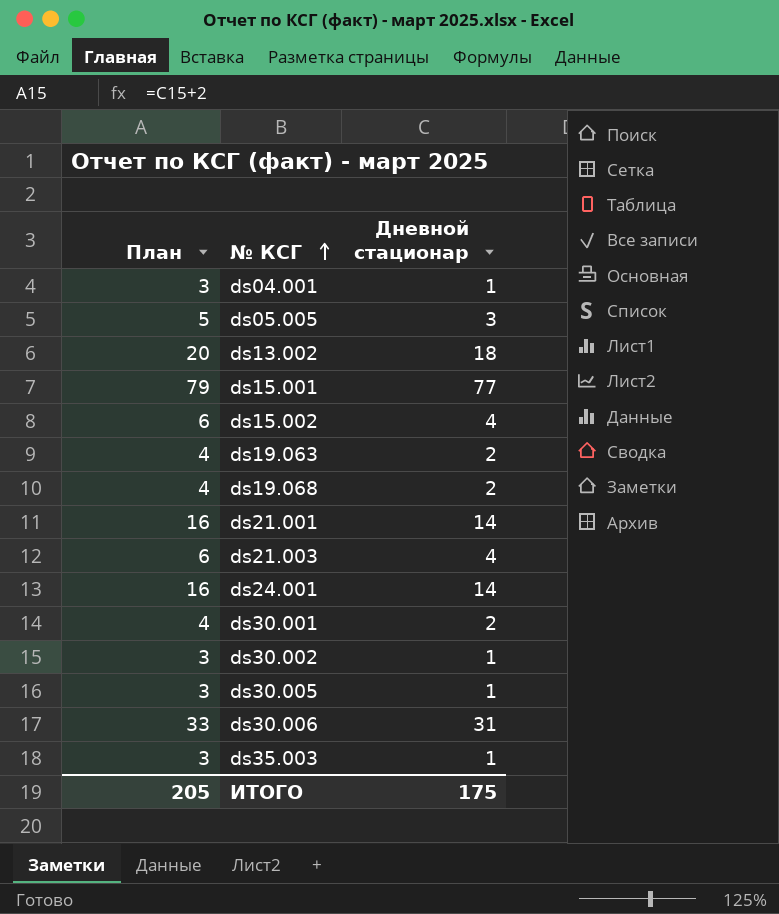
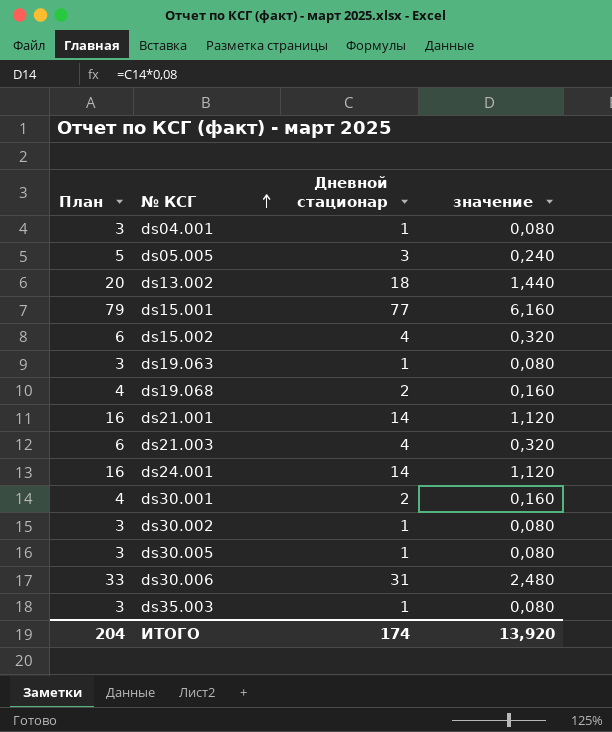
column значение | formula: none -> [Дневной стационар] * 0,08
ds19.063 | План: 4 -> 3
ds19.063 | Дневной стационар: 2 -> 1
ИТОГО | План: 205 -> 204
ИТОГО | Дневной стационар: 175 -> 174

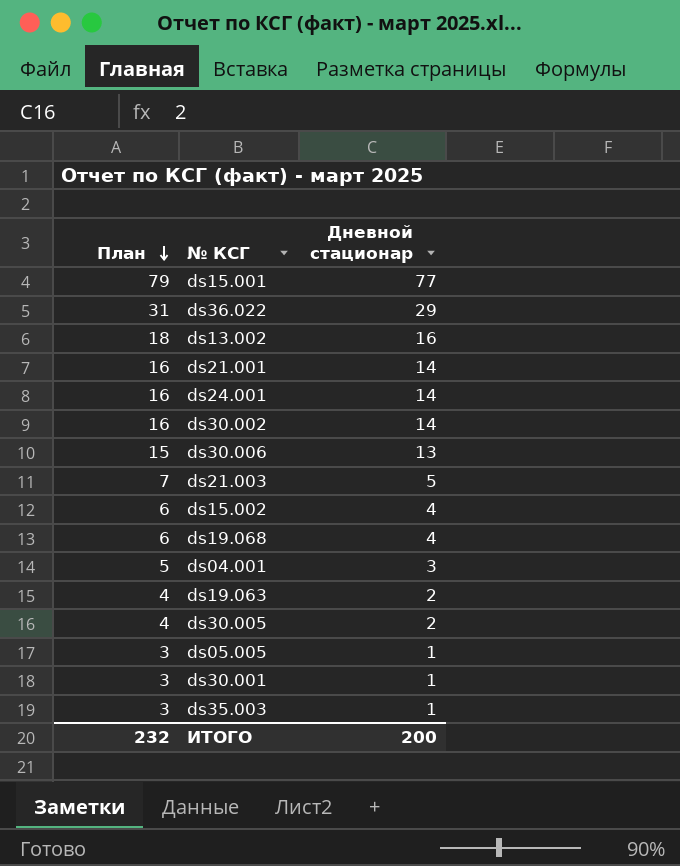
row order: № КСГ ascending -> План descending
column значение | formula: [Дневной стационар] * 0,08 -> none
row ds36.022: none -> 31 | 29
ds13.002 | План: 20 -> 18
ds13.002 | Дневной стационар: 18 -> 16
ds30.002 | План: 3 -> 16
ds30.002 | Дневной стационар: 1 -> 14
ds30.006 | План: 33 -> 15
ds30.006 | Дневной стационар: 31 -> 13
ds21.003 | План: 6 -> 7
ds21.003 | Дневной стационар: 4 -> 5
ds19.068 | План: 4 -> 6
ds19.068 | Дневной стационар: 2 -> 4
ds04.001 | План: 3 -> 5
ds04.001 | Дневной стационар: 1 -> 3
ds19.063 | План: 3 -> 4
ds19.063 | Дневной стационар: 1 -> 2
ds30.005 | План: 3 -> 4
ds30.005 | Дневной стационар: 1 -> 2
ds05.005 | План: 5 -> 3
ds05.005 | Дневной стационар: 3 -> 1
ds30.001 | План: 4 -> 3
ds30.001 | Дневной стационар: 2 -> 1
ИТОГО | План: 204 -> 232
ИТОГО | Дневной стационар: 174 -> 200

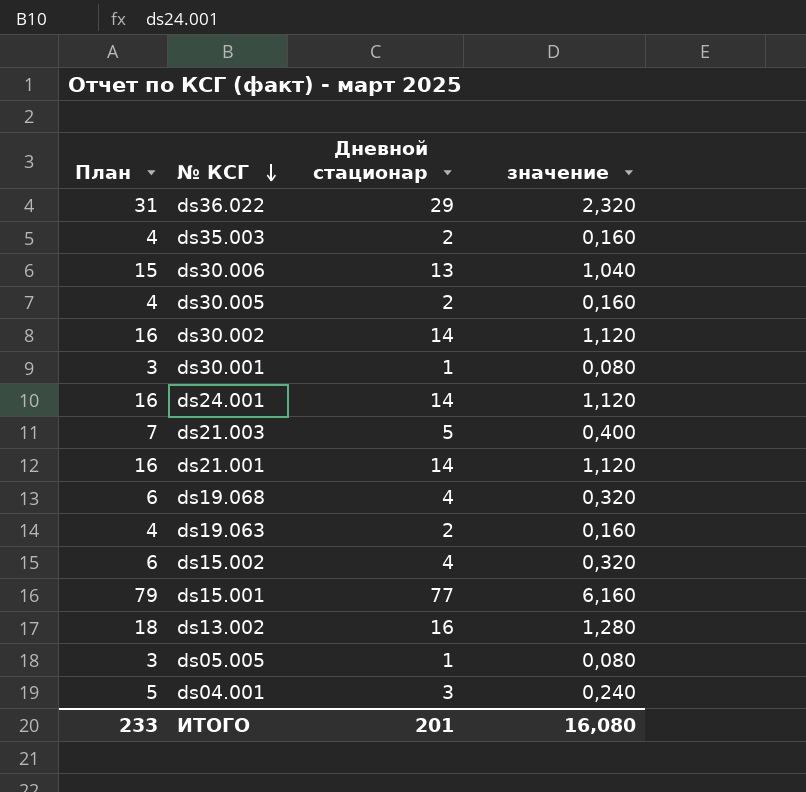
row order: План descending -> № КСГ descending
column значение | formula: none -> [Дневной стационар] * 0,08
ds35.003 | План: 3 -> 4
ds35.003 | Дневной стационар: 1 -> 2
ИТОГО | План: 232 -> 233
ИТОГО | Дневной стационар: 200 -> 201

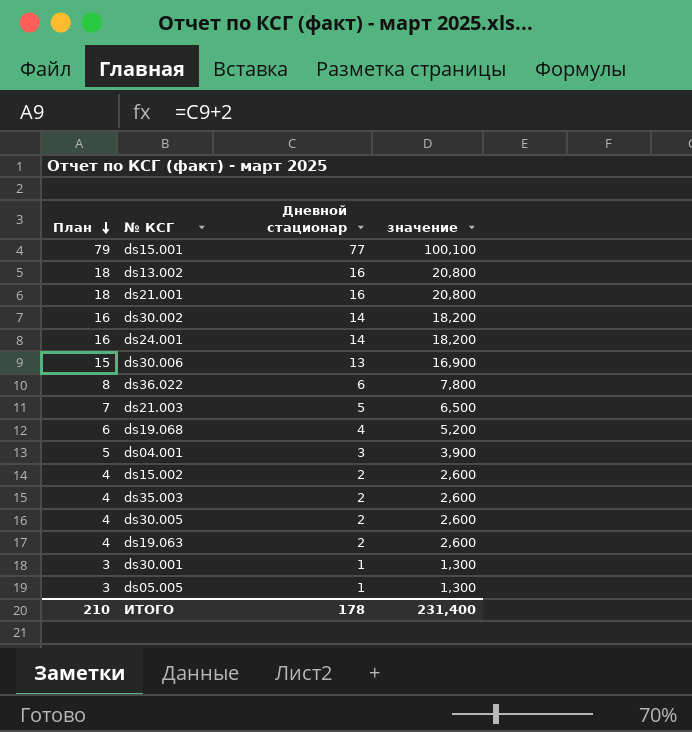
row order: № КСГ descending -> План descending
column значение | formula: [Дневной стационар] * 0,08 -> [Дневной стационар] * 1,3
ds21.001 | План: 16 -> 18
ds21.001 | Дневной стационар: 14 -> 16
ds36.022 | План: 31 -> 8
ds36.022 | Дневной стационар: 29 -> 6
ds15.002 | План: 6 -> 4
ds15.002 | Дневной стационар: 4 -> 2
ИТОГО | План: 233 -> 210
ИТОГО | Дневной стационар: 201 -> 178
ИТОГО | значение: 16,080 -> 231,400

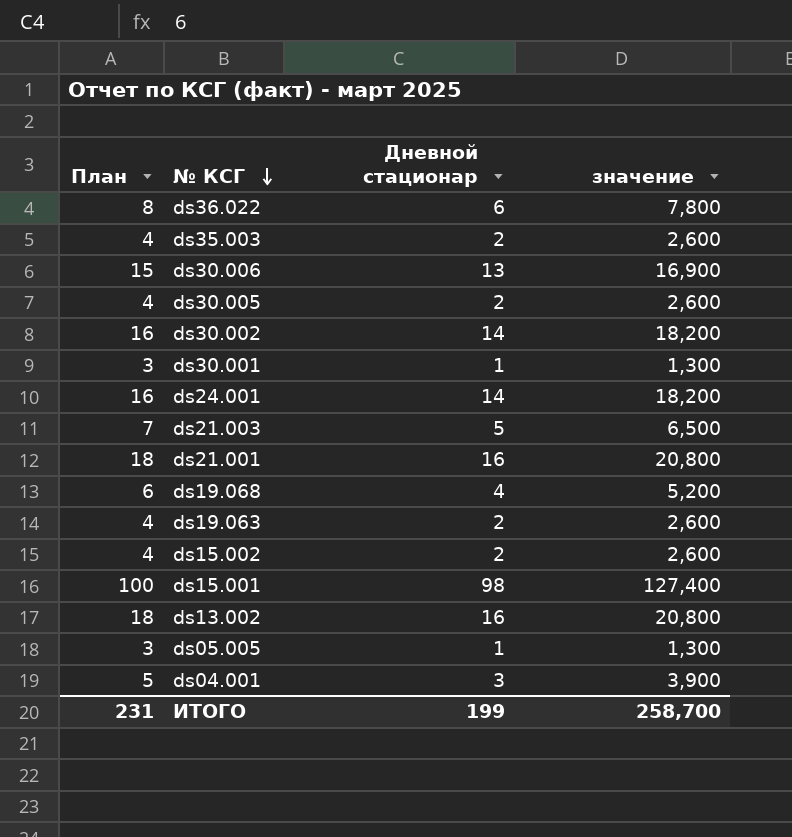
row order: План descending -> № КСГ descending
ds15.001 | План: 79 -> 100
ds15.001 | Дневной стационар: 77 -> 98
ds15.001 | значение: 100,100 -> 127,400
ИТОГО | План: 210 -> 231
ИТОГО | Дневной стационар: 178 -> 199
ИТОГО | значение: 231,400 -> 258,700

